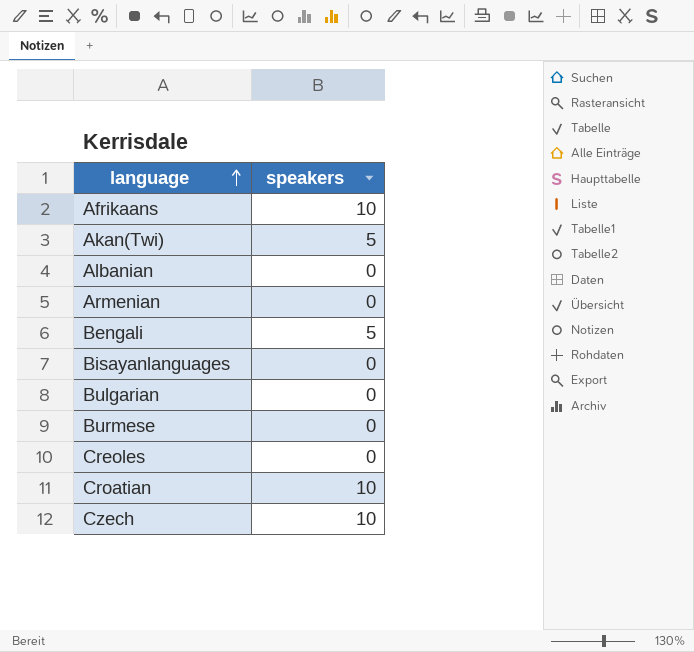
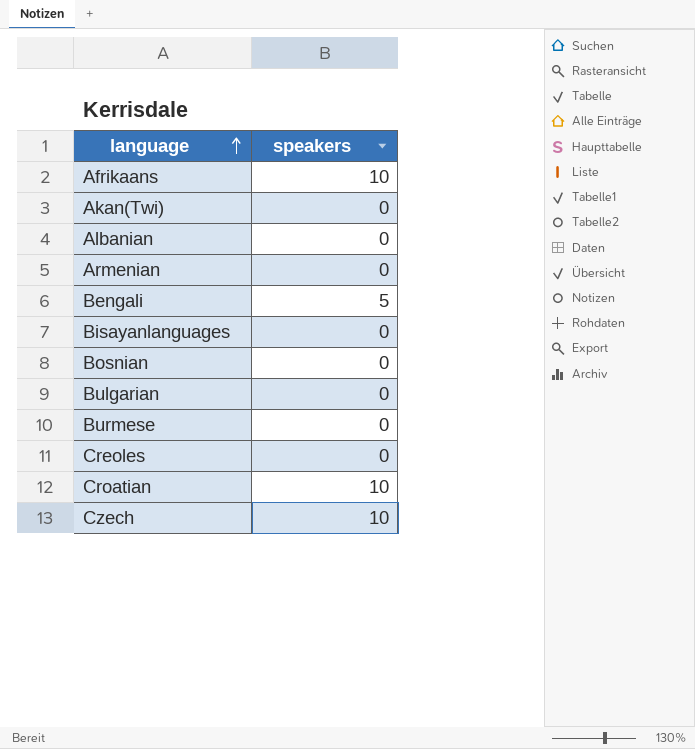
Akan(Twi) | speakers: 5 -> 0
row Bosnian: none -> 0

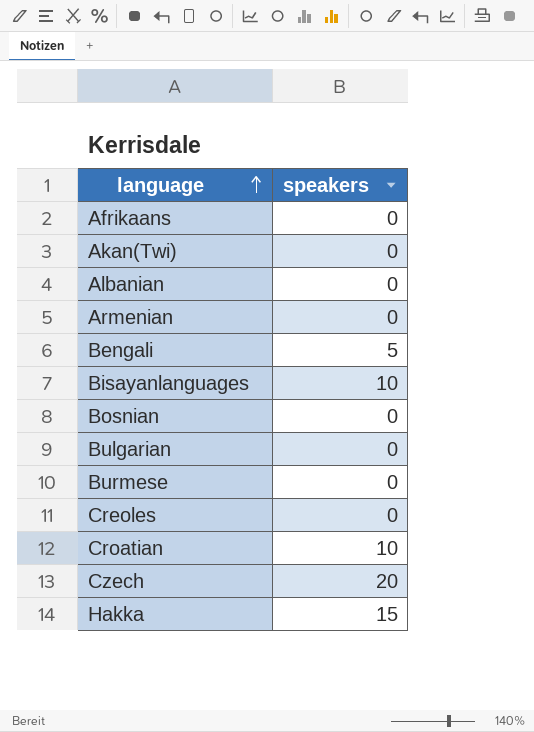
Afrikaans | speakers: 10 -> 0
Bisayanlanguages | speakers: 0 -> 10
Czech | speakers: 10 -> 20
row Hakka: none -> 15

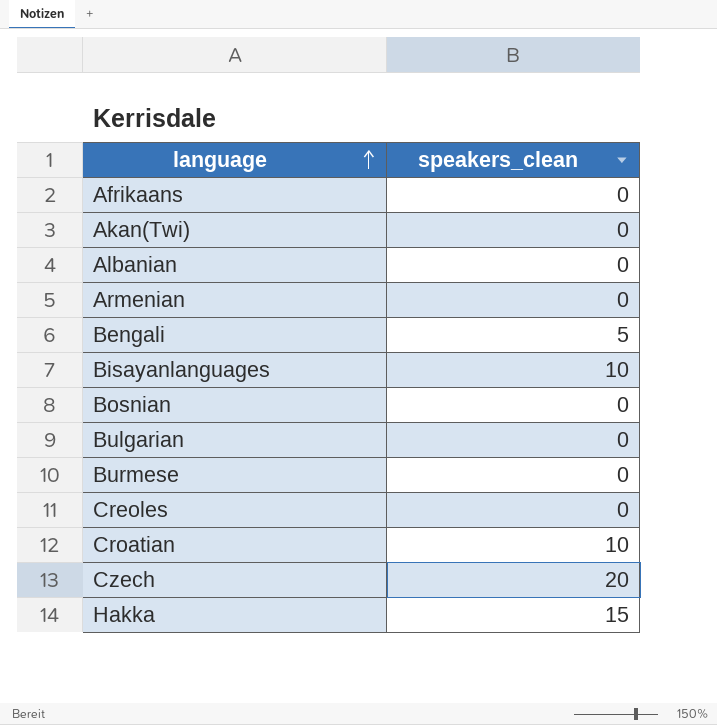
column name: speakers -> speakers_clean

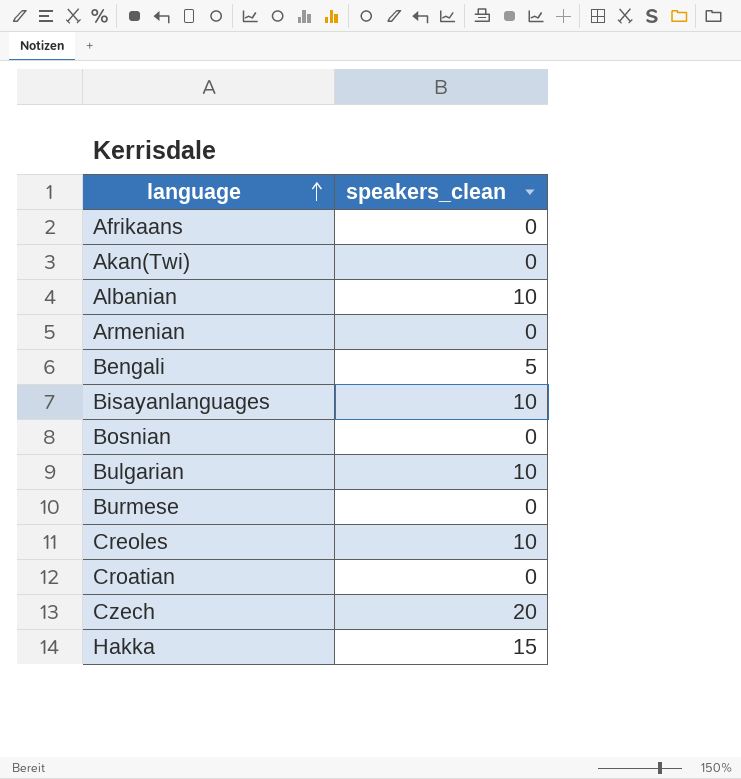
Albanian | speakers_clean: 0 -> 10
Bulgarian | speakers_clean: 0 -> 10
Creoles | speakers_clean: 0 -> 10
Croatian | speakers_clean: 10 -> 0

